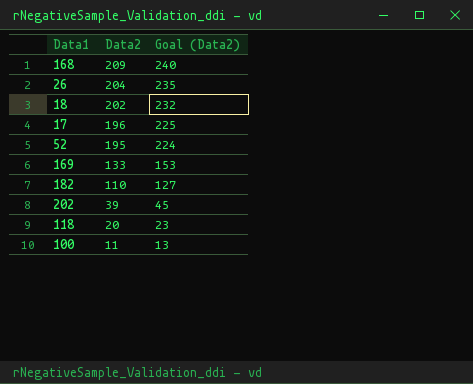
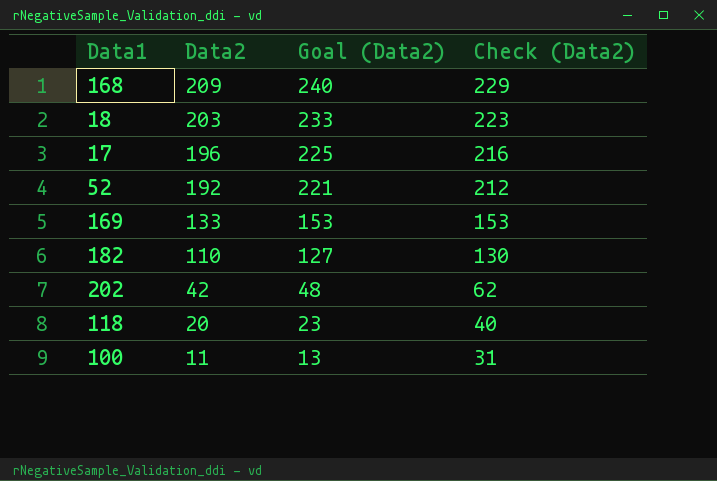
column Check (Data2) | formula: none -> [Data2] + 20
row 26: 204 | 235 -> none
18 | Data2: 202 -> 203
18 | Goal (Data2): 232 -> 233
52 | Data2: 195 -> 192
52 | Goal (Data2): 224 -> 221
202 | Data2: 39 -> 42
202 | Goal (Data2): 45 -> 48

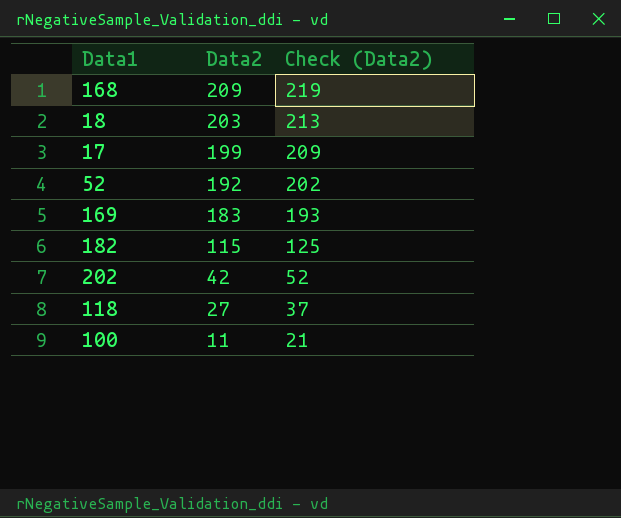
column Goal (Data2) | formula: [Data2] * 1.15 -> none
column Check (Data2) | formula: [Data2] + 20 -> [Data2] + 10
17 | Data2: 196 -> 199
169 | Data2: 133 -> 183
182 | Data2: 110 -> 115
118 | Data2: 20 -> 27

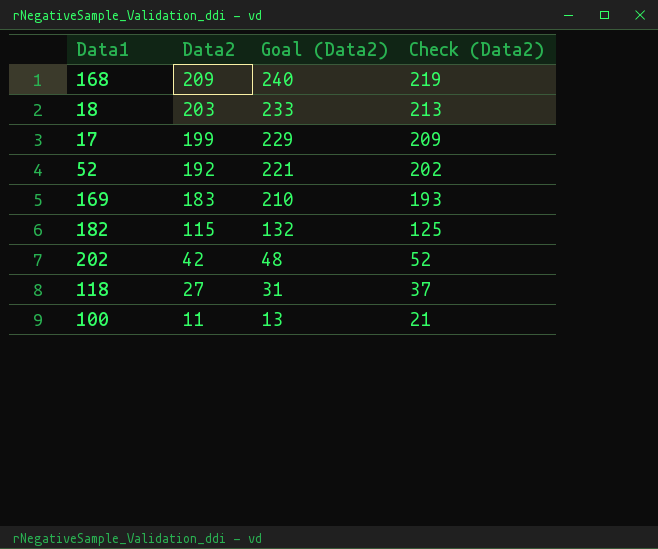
column Goal (Data2) | formula: none -> [Data2] * 1.15

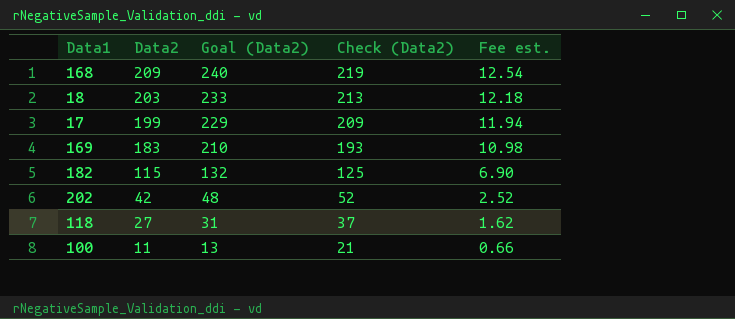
column Fee est. | formula: none -> [Data2] * 0.06
row 52: 192 | 221 | 202 -> none

